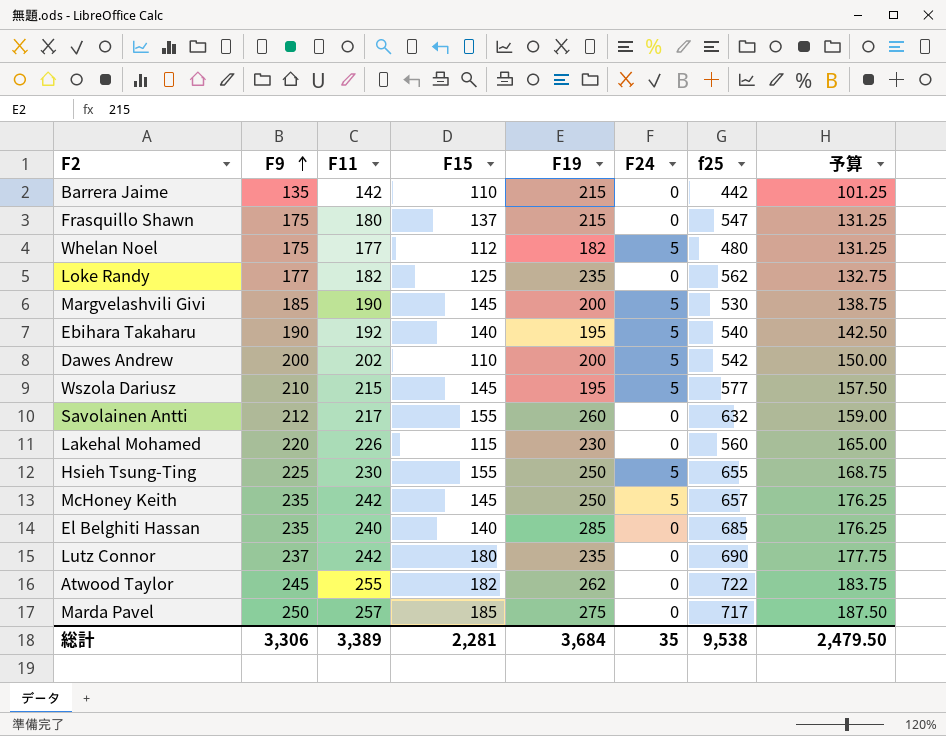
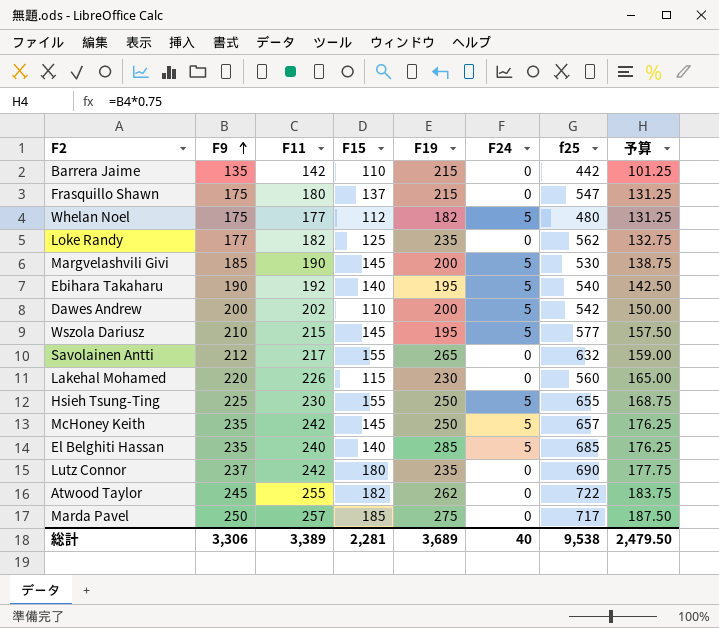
Savolainen Antti | F19: 260 -> 265
El Belghiti Hassan | F24: 0 -> 5
総計 | F19: 3,684 -> 3,689
総計 | F24: 35 -> 40

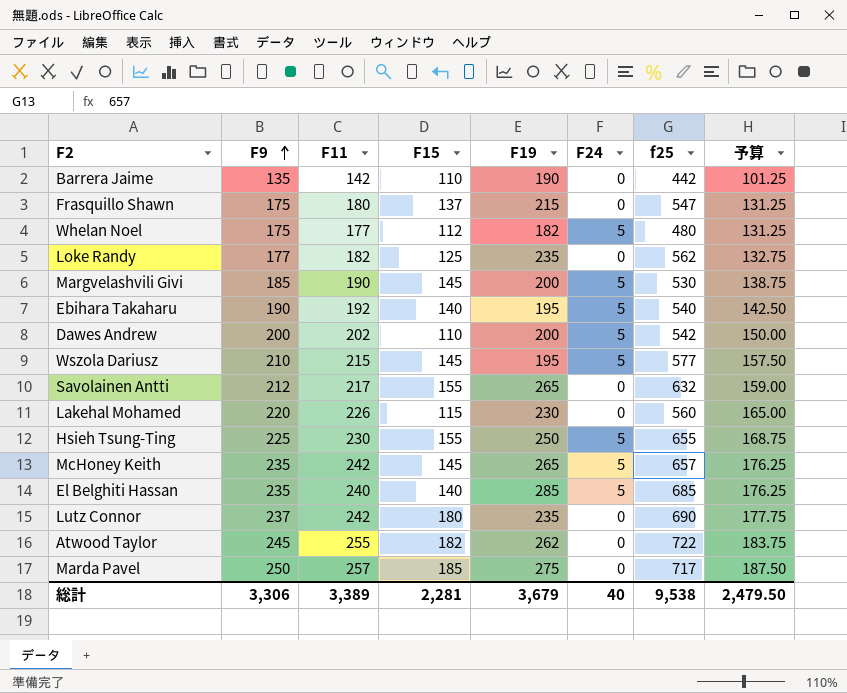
Barrera Jaime | F19: 215 -> 190
McHoney Keith | F19: 250 -> 265
総計 | F19: 3,689 -> 3,679

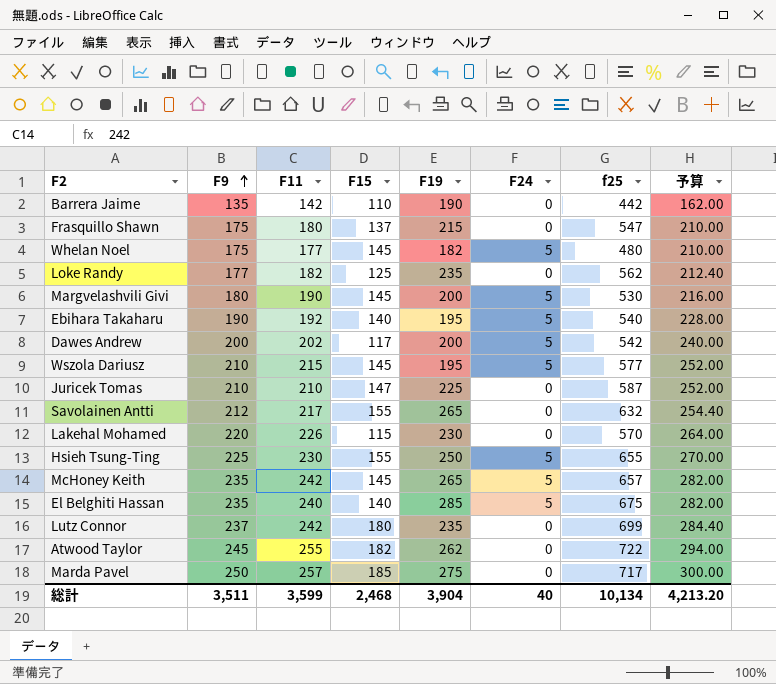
column 予算 | formula: [F9] * 0.75 -> [F9] * 1.2
Whelan Noel | F15: 112 -> 145
Margvelashvili Givi | F9: 185 -> 180
Dawes Andrew | F15: 110 -> 117
row Juricek Tomas: none -> 210 | 210 | 147 | 225 | 0 | 587 | 252.00
Lakehal Mohamed | f25: 560 -> 570
El Belghiti Hassan | f25: 685 -> 675
Lutz Connor | f25: 690 -> 699
総計 | F9: 3,306 -> 3,511
総計 | F11: 3,389 -> 3,599
総計 | F15: 2,281 -> 2,468
総計 | F19: 3,679 -> 3,904
総計 | f25: 9,538 -> 10,134
総計 | 予算: 2,479.50 -> 4,213.20

